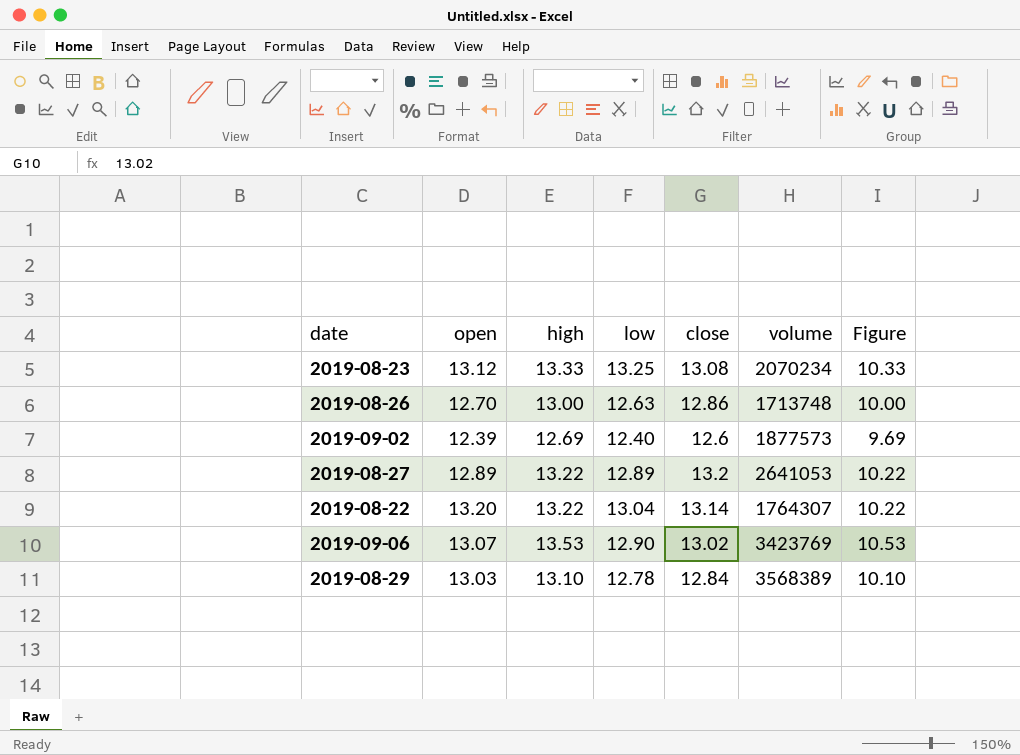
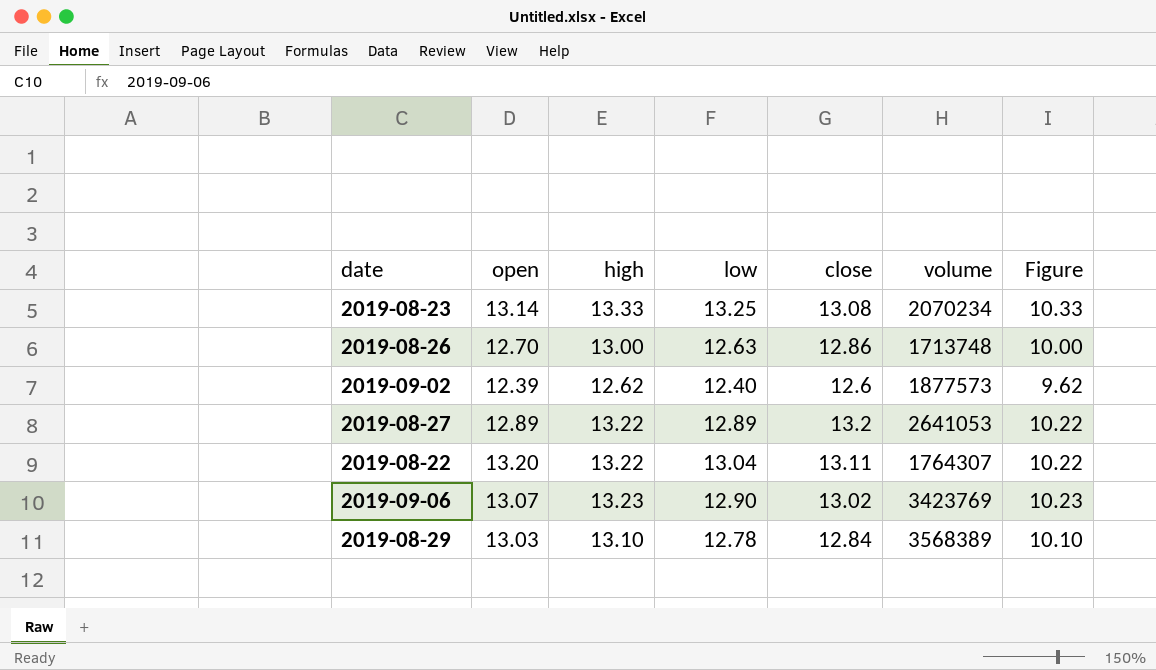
2019-08-23 | open: 13.12 -> 13.14
2019-09-02 | high: 12.69 -> 12.62
2019-09-02 | Figure: 9.69 -> 9.62
2019-08-22 | close: 13.14 -> 13.11
2019-09-06 | high: 13.53 -> 13.23
2019-09-06 | Figure: 10.53 -> 10.23

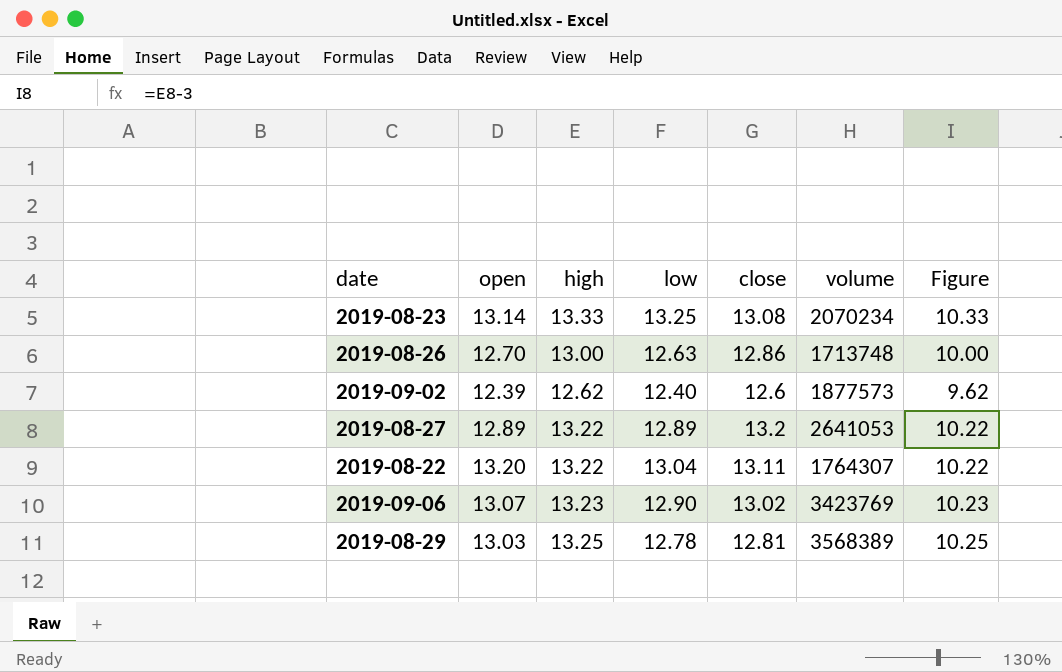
2019-08-29 | high: 13.10 -> 13.25
2019-08-29 | close: 12.84 -> 12.81
2019-08-29 | Figure: 10.10 -> 10.25

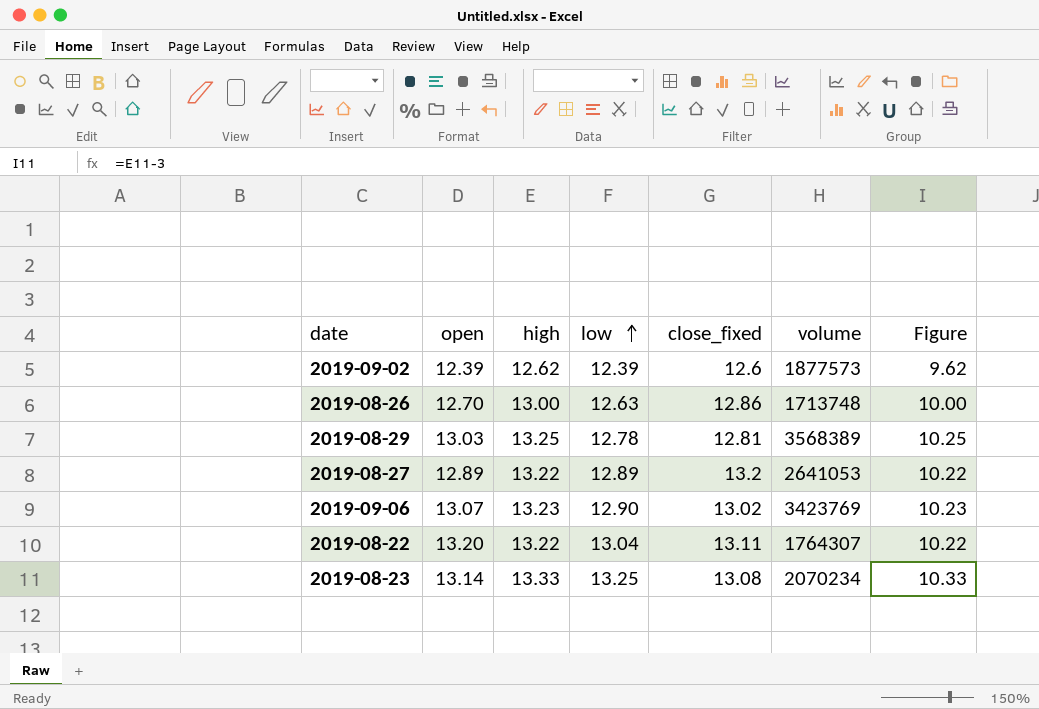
row order: none -> low ascending
column name: close -> close_fixed
2019-09-02 | low: 12.40 -> 12.39

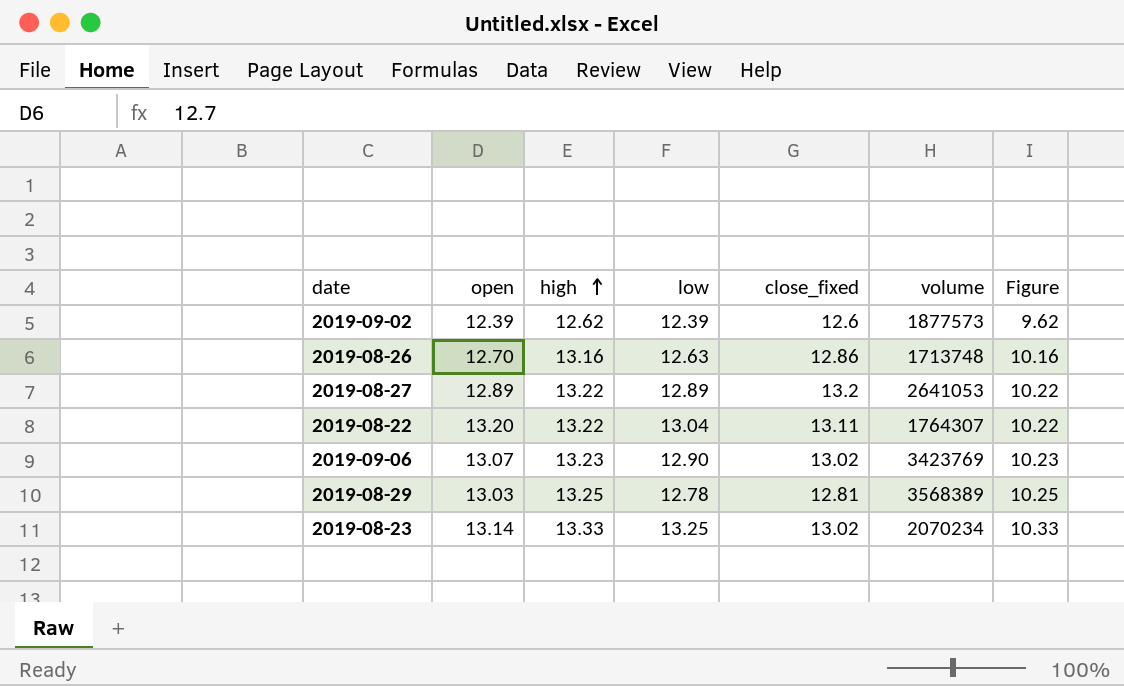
row order: low ascending -> high ascending
2019-08-26 | high: 13.00 -> 13.16
2019-08-26 | Figure: 10.00 -> 10.16
2019-08-23 | close_fixed: 13.08 -> 13.02

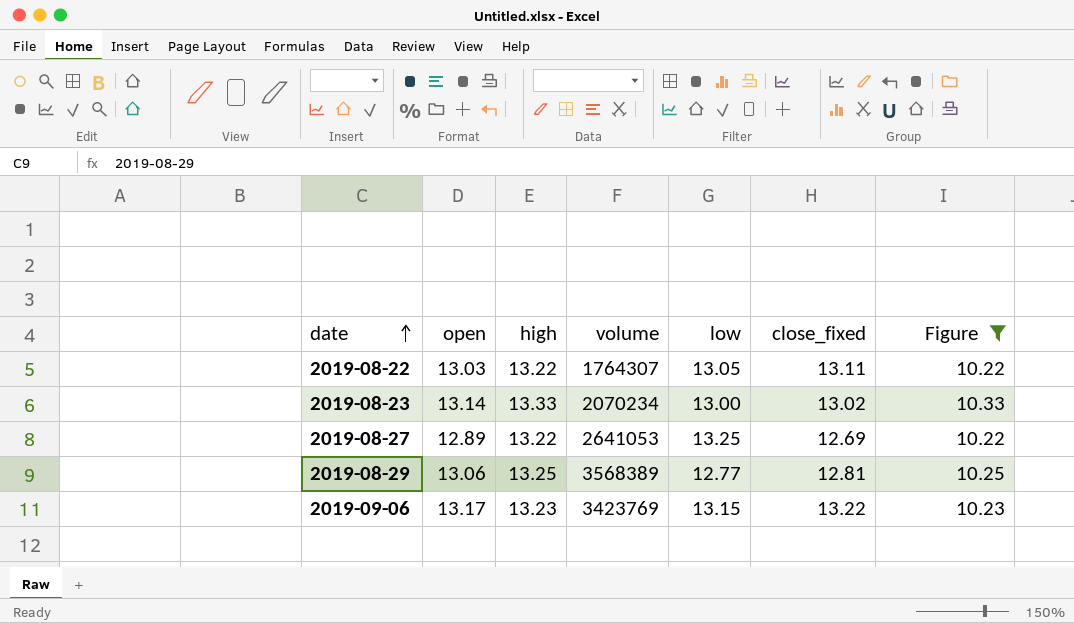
filter: none -> Figure >= 10.22
row order: high ascending -> date ascending
column volume | position: 6 -> 4
2019-08-22 | open: 13.20 -> 13.03
2019-08-22 | low: 13.04 -> 13.05
2019-08-23 | low: 13.25 -> 13.00
2019-08-27 | low: 12.89 -> 13.25
2019-08-27 | close_fixed: 13.2 -> 12.69
2019-08-29 | open: 13.03 -> 13.06
2019-08-29 | low: 12.78 -> 12.77
2019-09-06 | open: 13.07 -> 13.17
2019-09-06 | low: 12.90 -> 13.15
2019-09-06 | close_fixed: 13.02 -> 13.22

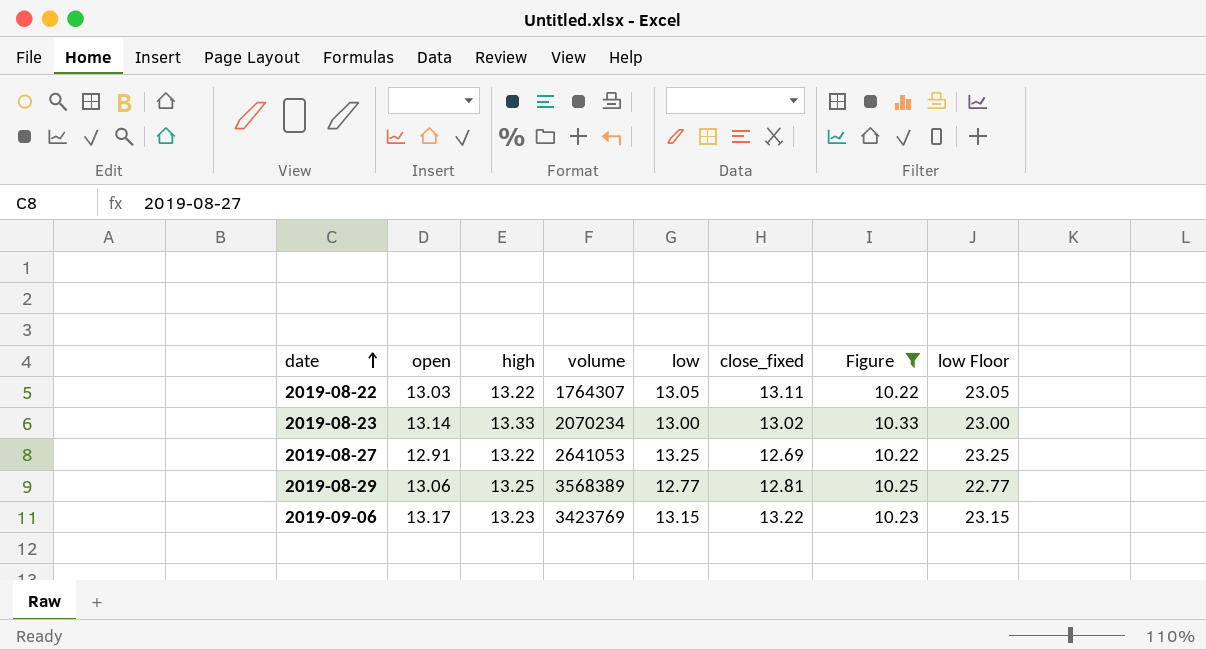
column low Floor | formula: none -> [low] + 10
2019-08-27 | open: 12.89 -> 12.91

